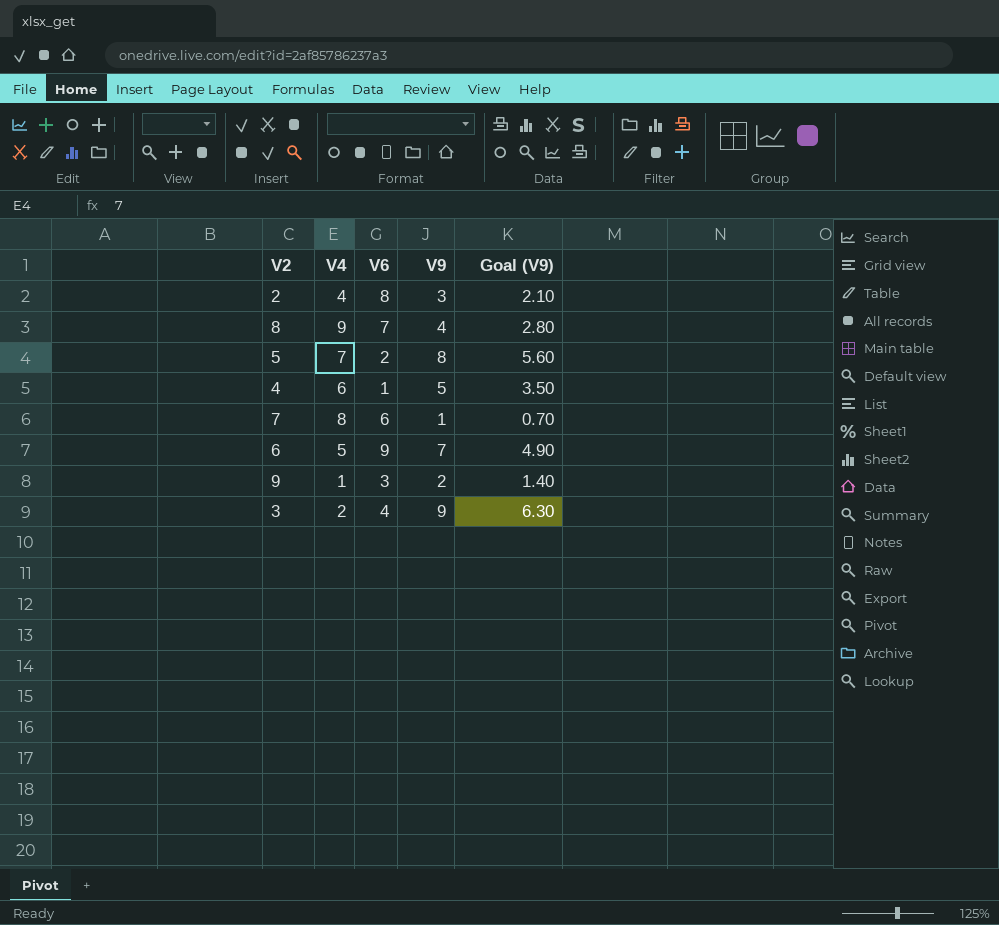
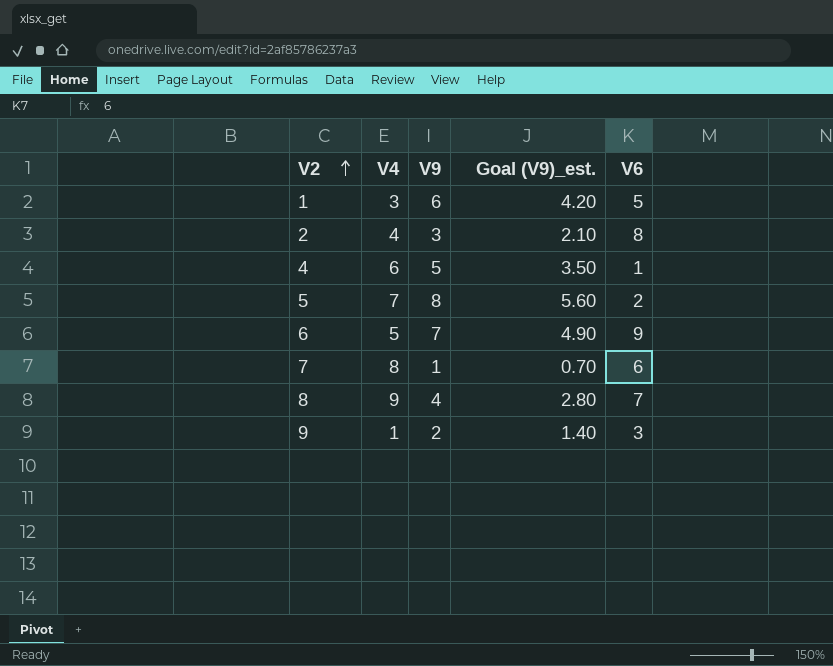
row order: none -> V2 ascending
column name: Goal (V9) -> Goal (V9)_est.
column V6 | position: 3 -> 5
row 3: 2 | 4 | 9 | 6.30 -> none
row 1: none -> 3 | 6 | 4.20 | 5

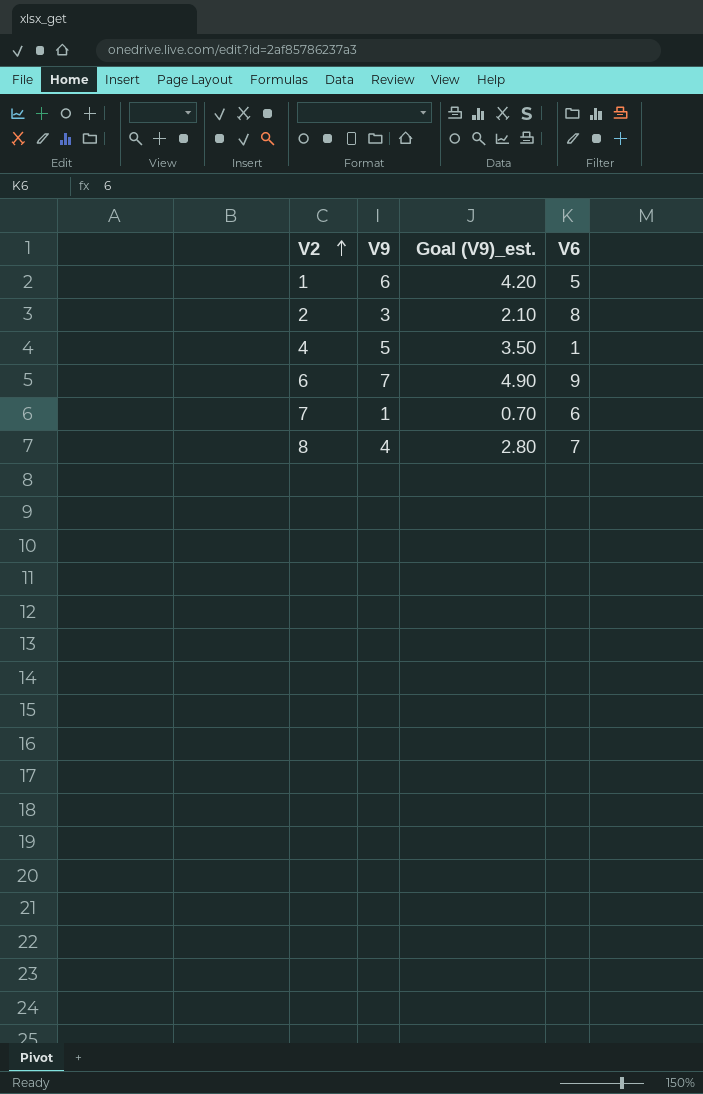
column V4 | position: 2 -> none
row 5: 7 | 8 | 5.60 | 2 -> none
row 9: 1 | 2 | 1.40 | 3 -> none

